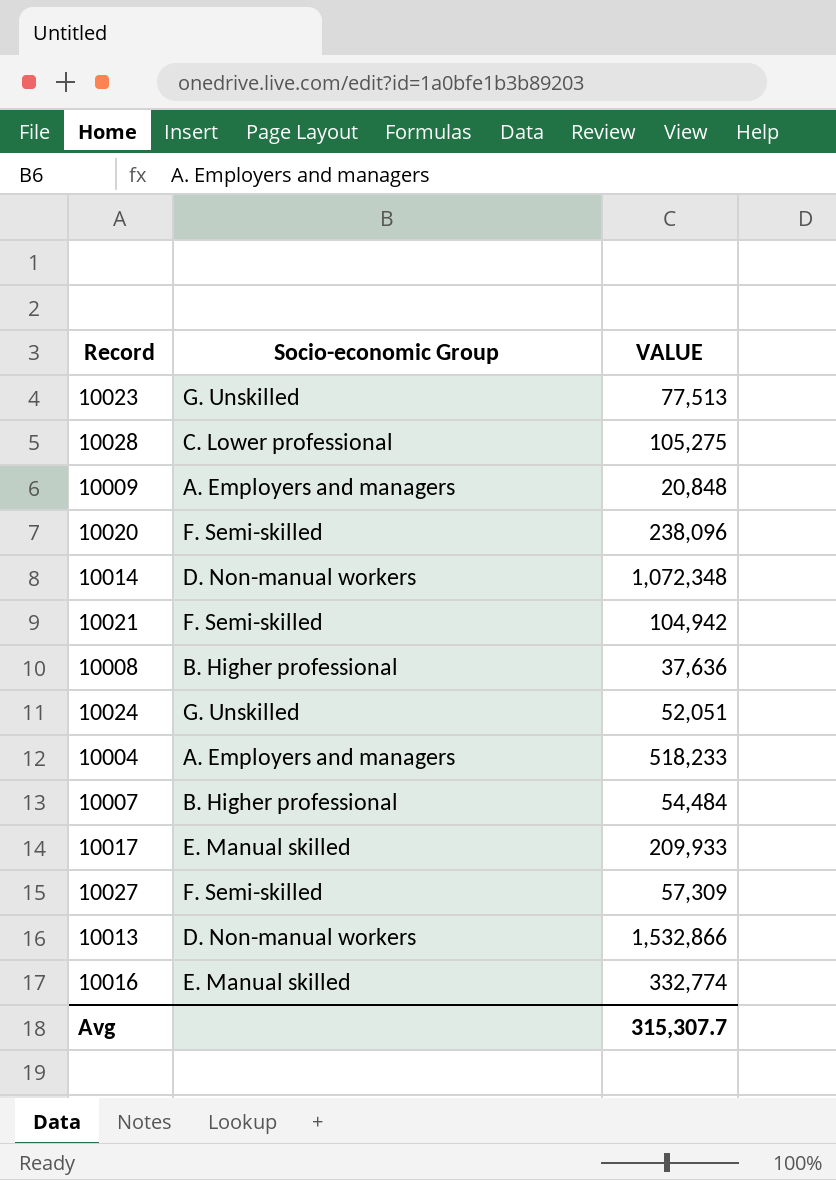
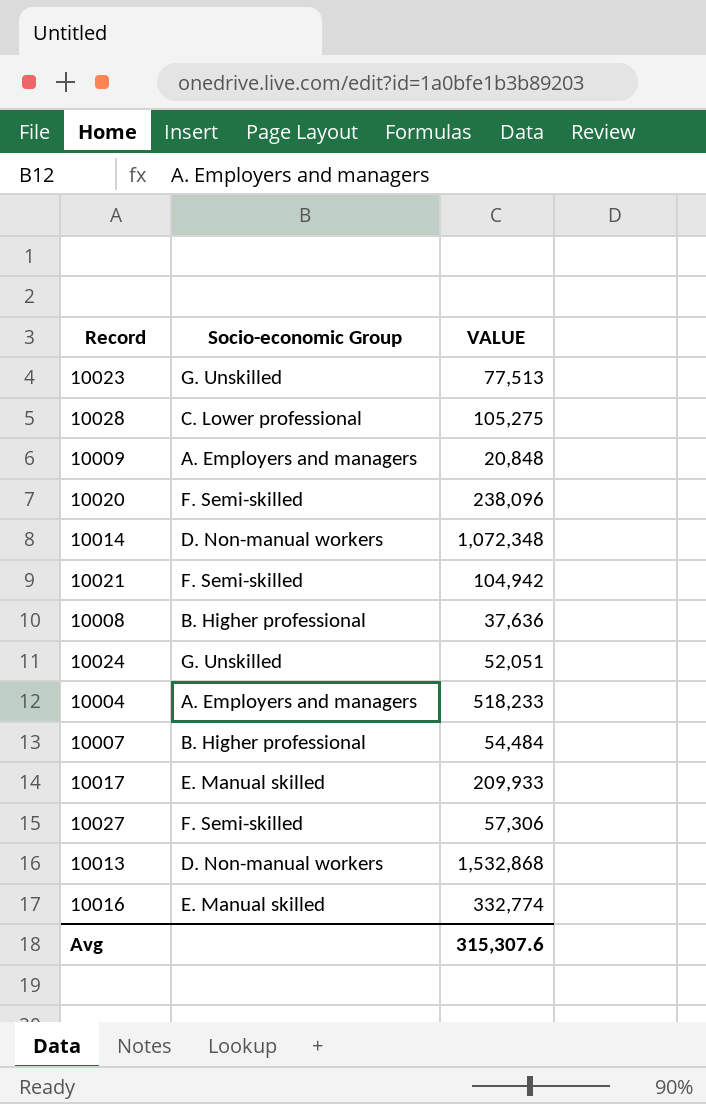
10027 | VALUE: 57,309 -> 57,306
10013 | VALUE: 1,532,866 -> 1,532,868
Avg | VALUE: 315,307.7 -> 315,307.6

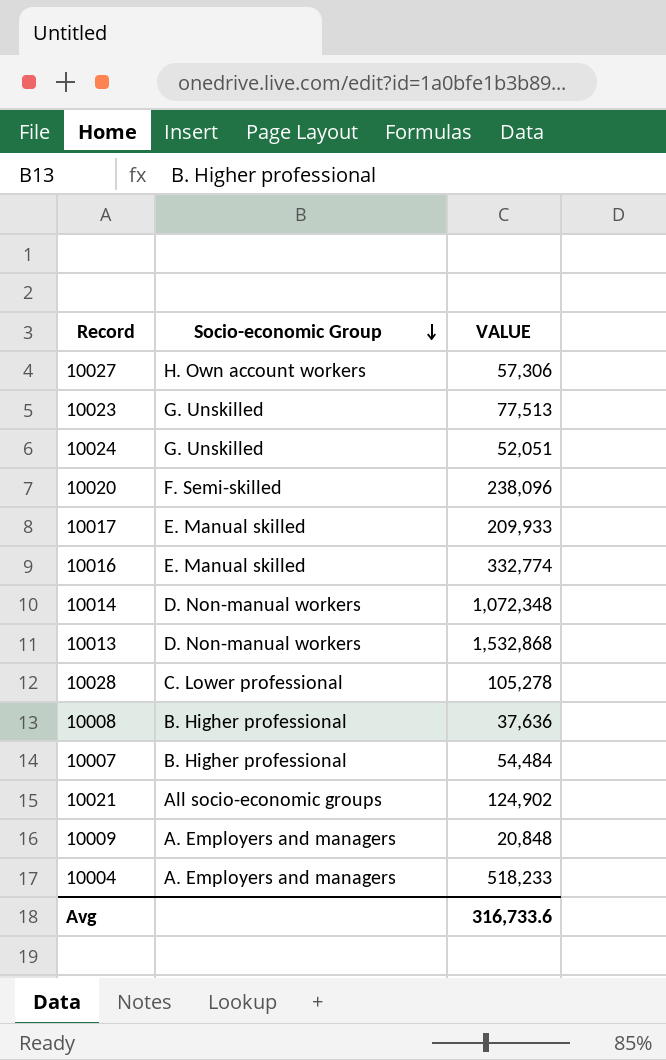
row order: none -> Socio-economic Group descending
10027 | Socio-economic Group: F. Semi-skilled -> H. Own account workers
10028 | VALUE: 105,275 -> 105,278
10021 | Socio-economic Group: F. Semi-skilled -> All socio-economic groups
10021 | VALUE: 104,942 -> 124,902
Avg | VALUE: 315,307.6 -> 316,733.6

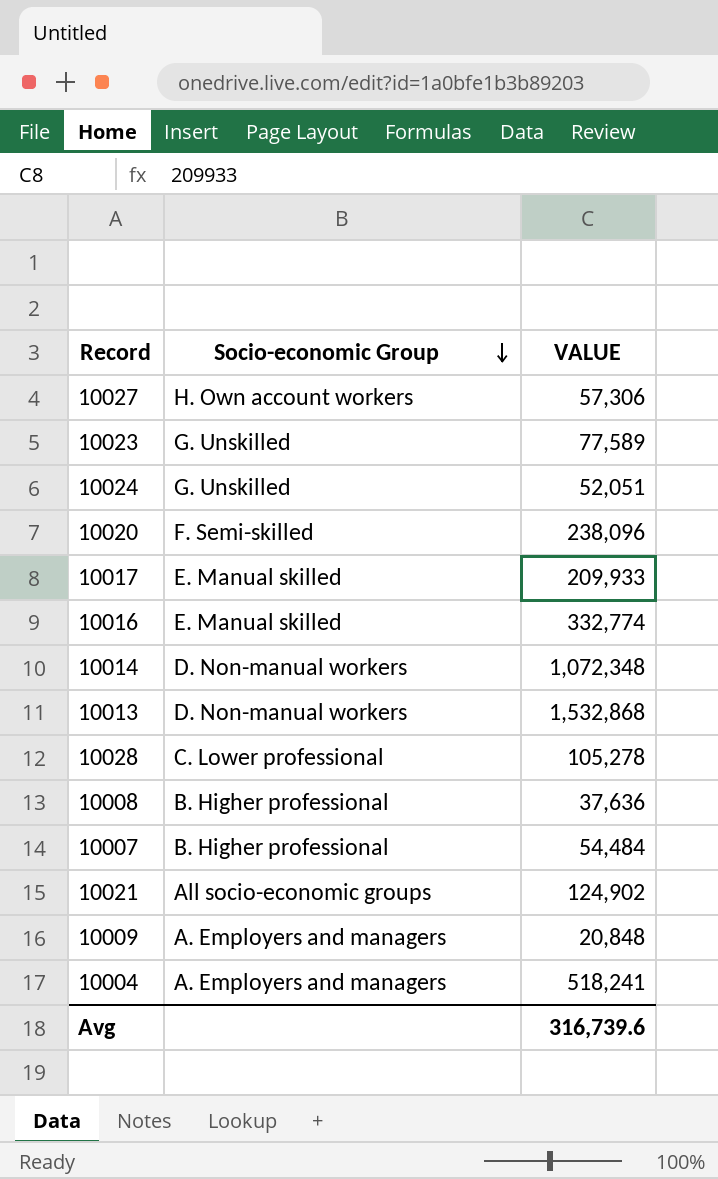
10023 | VALUE: 77,513 -> 77,589
10004 | VALUE: 518,233 -> 518,241
Avg | VALUE: 316,733.6 -> 316,739.6

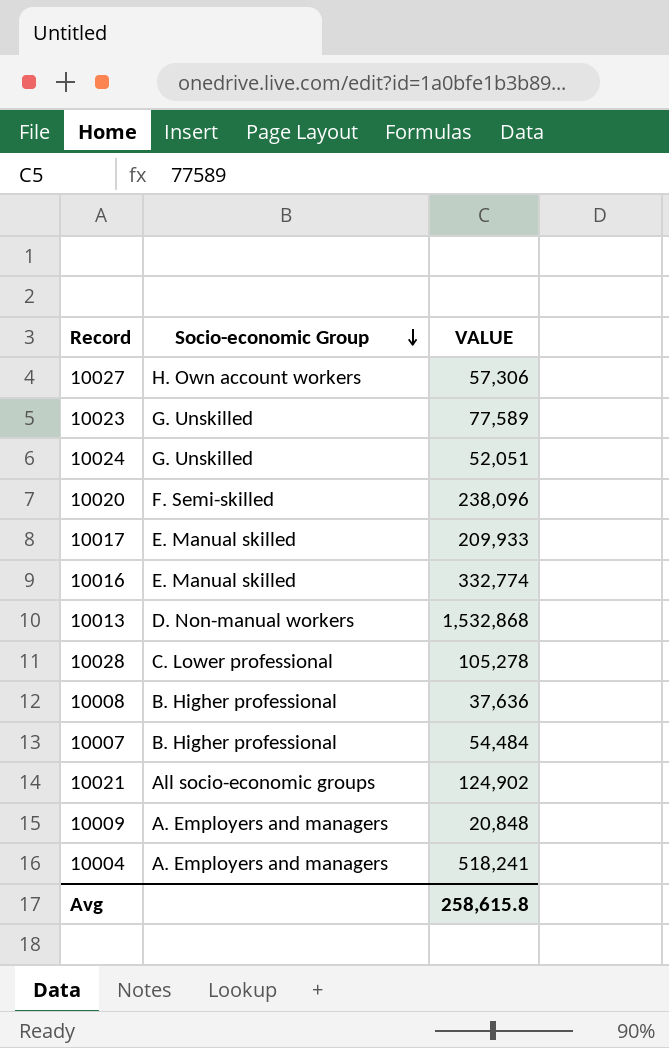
row 10014: D. Non-manual workers | 1,072,348 -> none
Avg | VALUE: 316,739.6 -> 258,615.8

